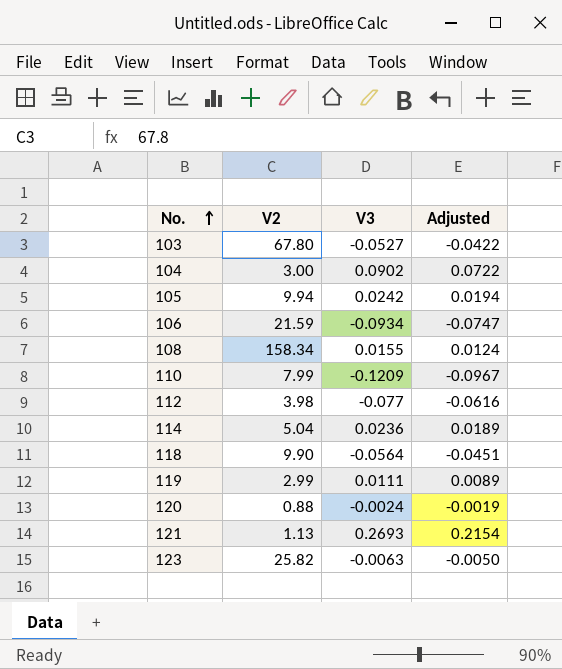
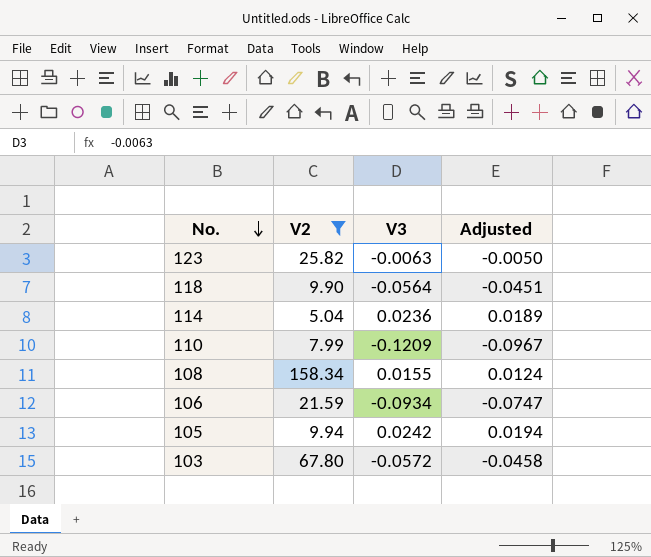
filter: none -> V2 >= 5.04
row order: No. ascending -> No. descending
103 | V3: -0.0527 -> -0.0572
103 | Adjusted: -0.0422 -> -0.0458

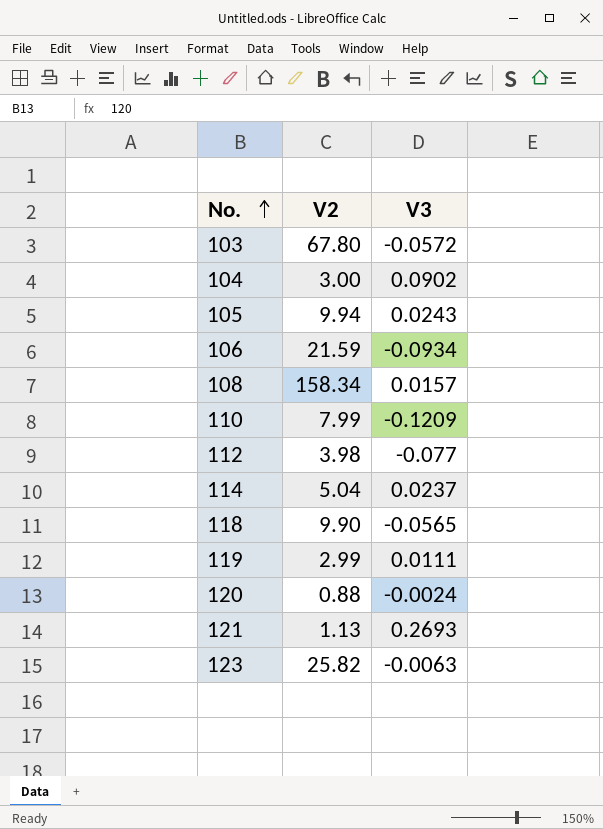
filter: V2 >= 5.04 -> none
row order: No. descending -> No. ascending
column Adjusted | formula: [V3] * 0.8 -> none
105 | V3: 0.0242 -> 0.0243
108 | V3: 0.0155 -> 0.0157
114 | V3: 0.0236 -> 0.0237
118 | V3: -0.0564 -> -0.0565

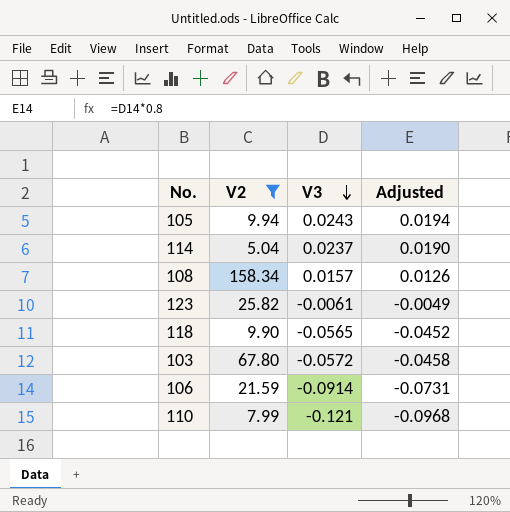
filter: none -> V2 >= 5.04
row order: No. ascending -> V3 descending
column Adjusted | formula: none -> [V3] * 0.8
123 | V3: -0.0063 -> -0.0061
106 | V3: -0.0934 -> -0.0914
110 | V3: -0.1209 -> -0.121

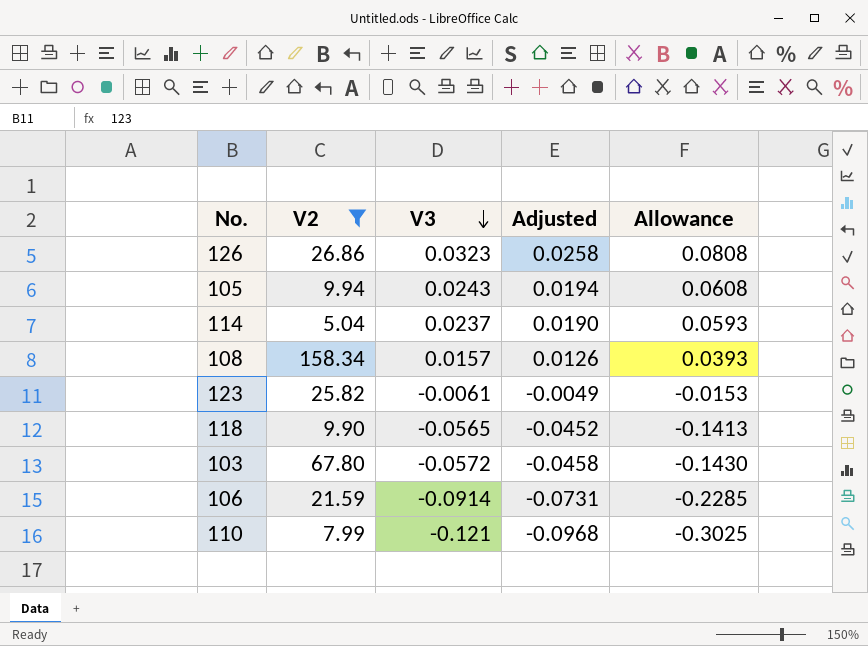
column Allowance | formula: none -> [V3] * 2.5
row 126: none -> 26.86 | 0.0323 | 0.0258 | 0.0808

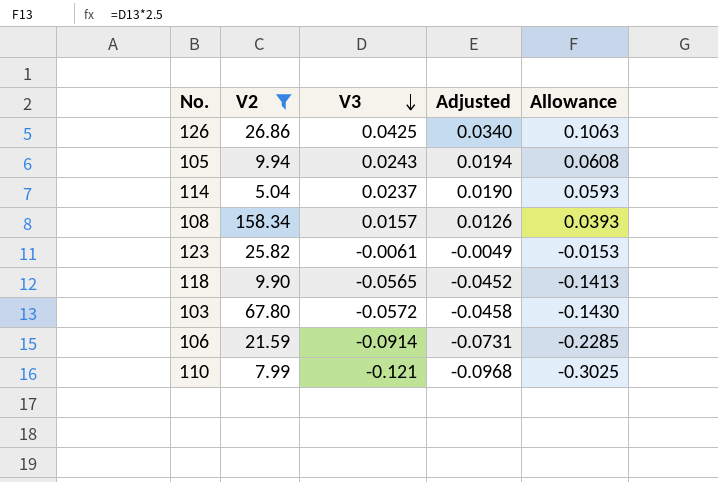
126 | V3: 0.0323 -> 0.0425
126 | Adjusted: 0.0258 -> 0.0340
126 | Allowance: 0.0808 -> 0.1063

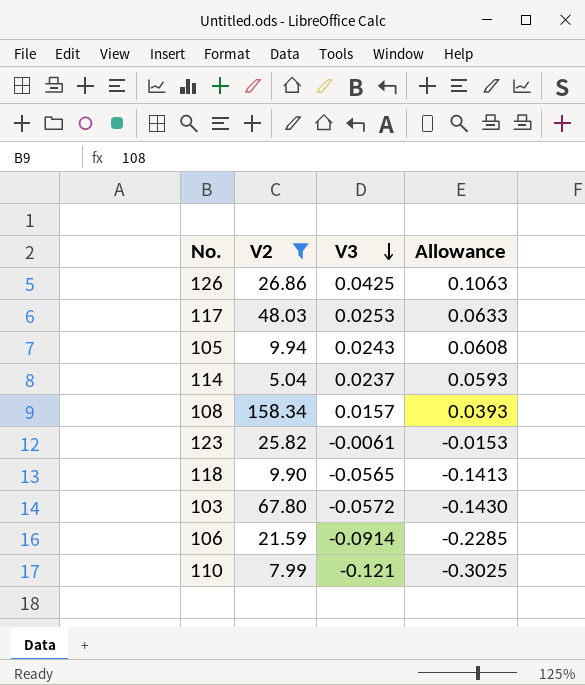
column Adjusted | formula: [V3] * 0.8 -> none
row 117: none -> 48.03 | 0.0253 | 0.0633

